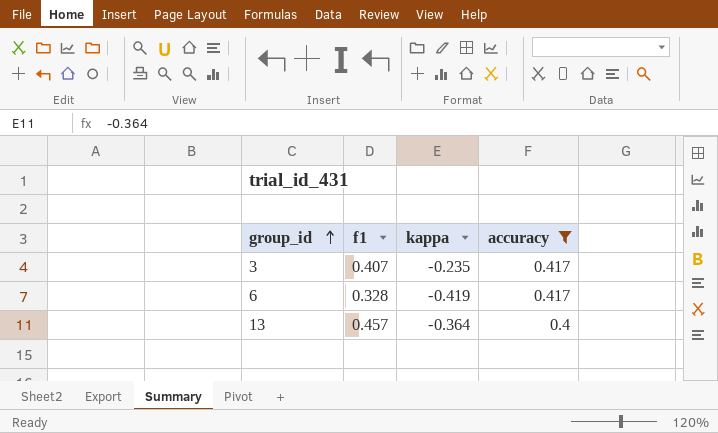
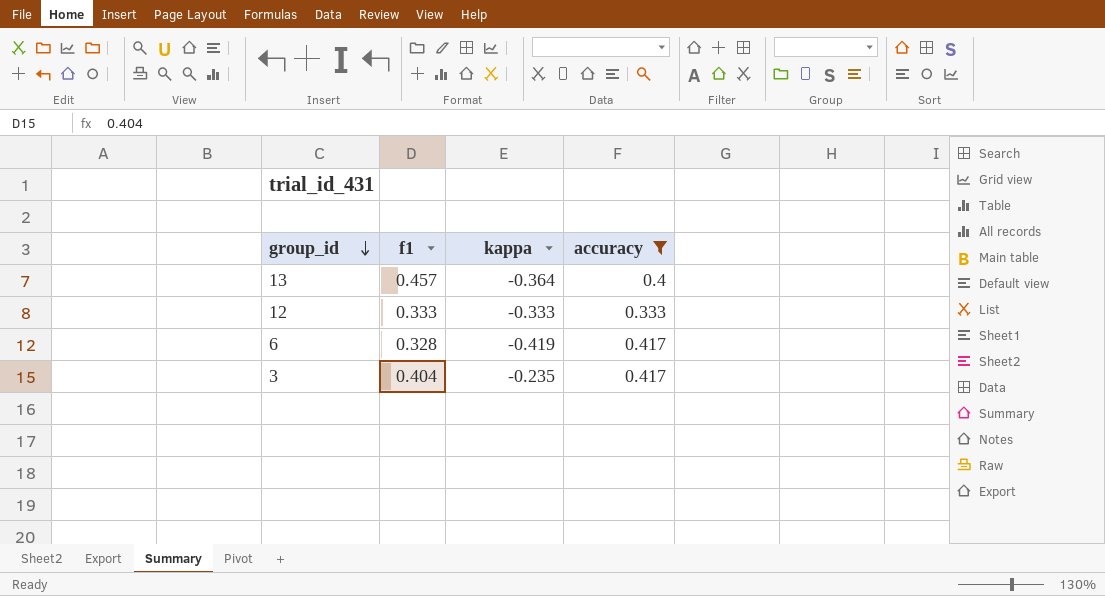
row order: group_id ascending -> group_id descending
row 12: none -> 0.333 | -0.333 | 0.333
3 | f1: 0.407 -> 0.404

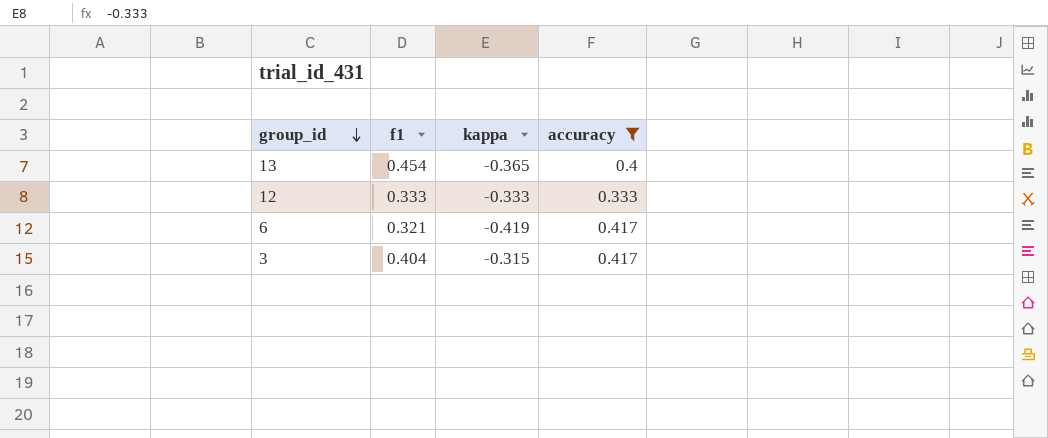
13 | f1: 0.457 -> 0.454
13 | kappa: -0.364 -> -0.365
6 | f1: 0.328 -> 0.321
3 | kappa: -0.235 -> -0.315

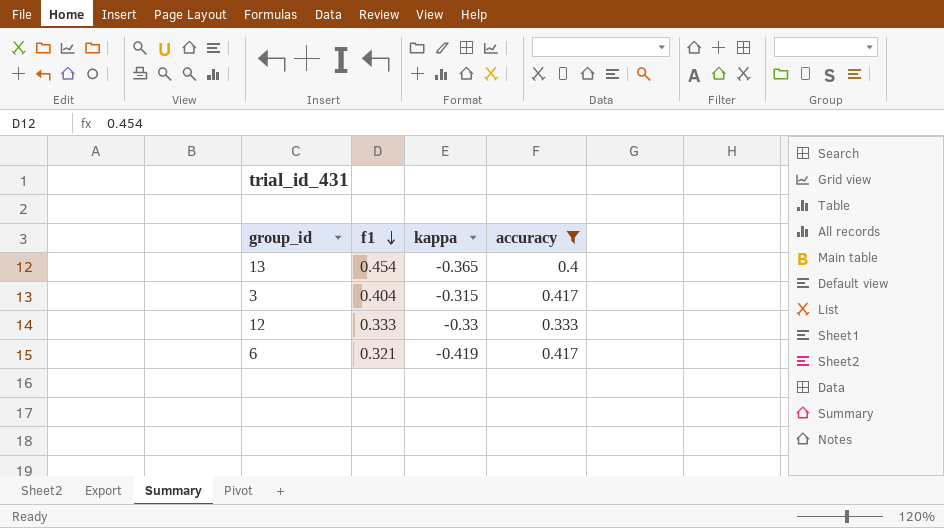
row order: group_id descending -> f1 descending
12 | kappa: -0.333 -> -0.33

